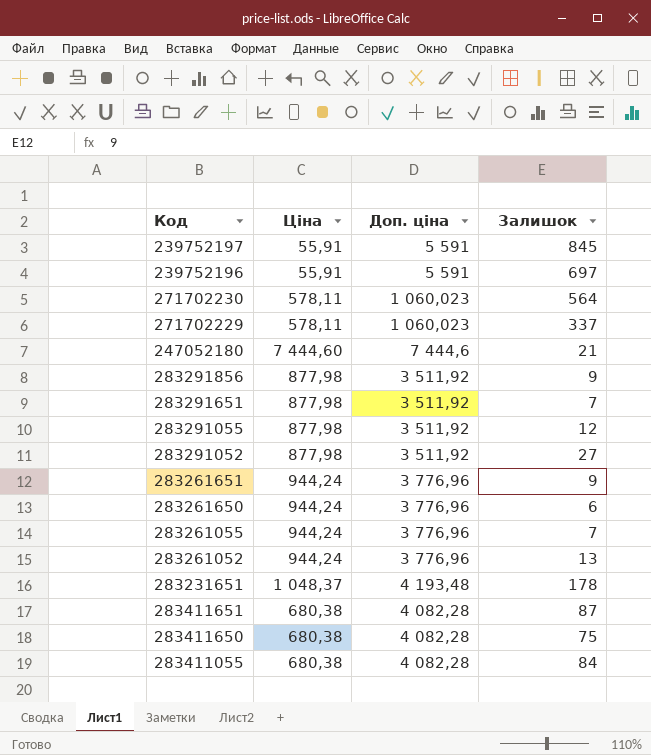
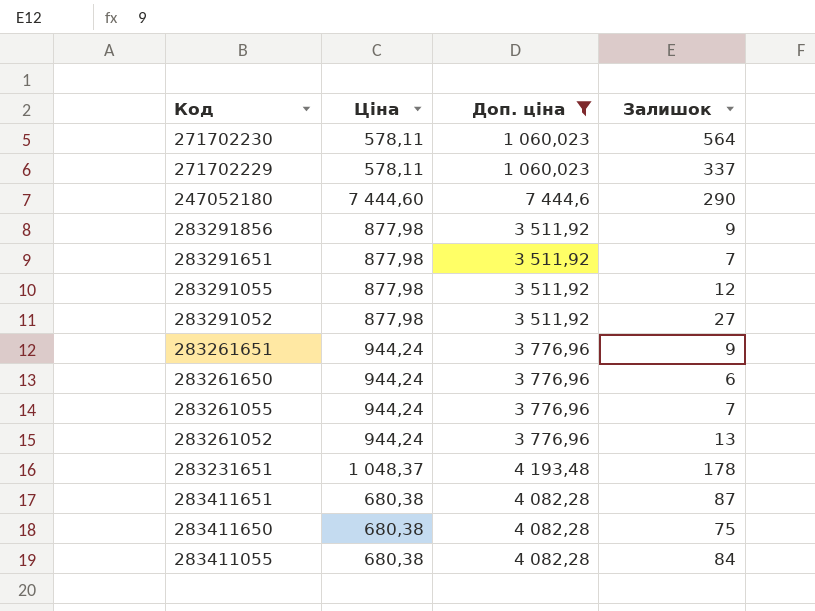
filter: none -> Доп. ціна != 5 591
247052180 | Залишок: 21 -> 290

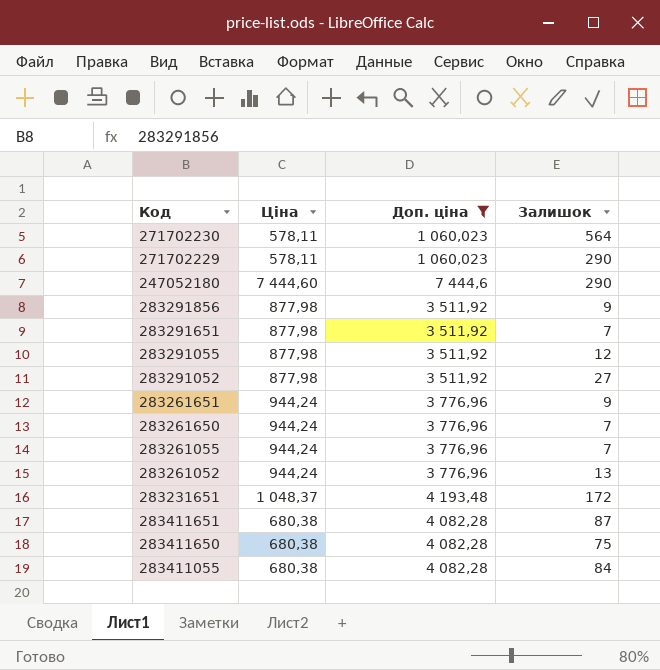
271702229 | Залишок: 337 -> 290
283261650 | Залишок: 6 -> 7
283231651 | Залишок: 178 -> 172

